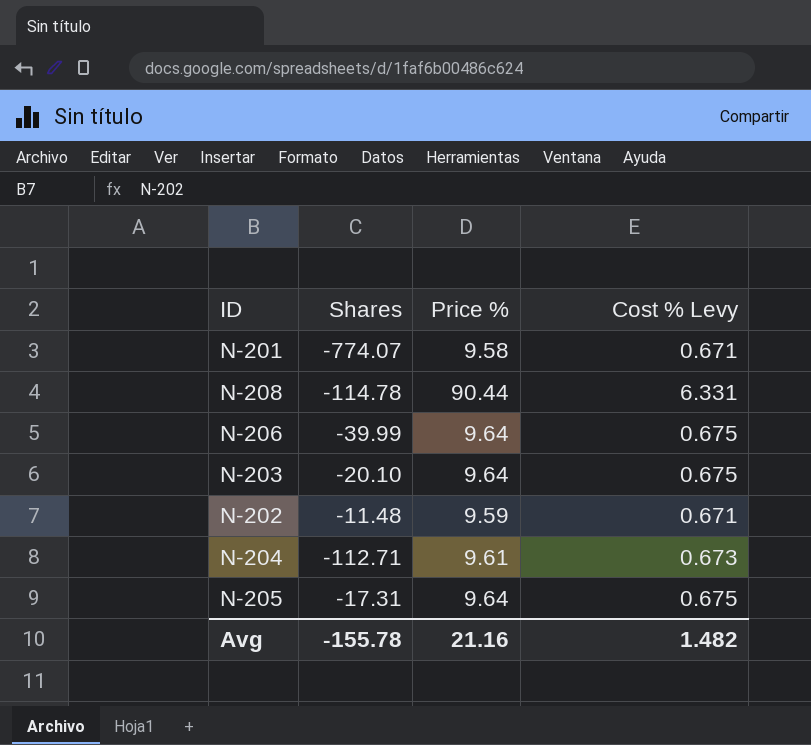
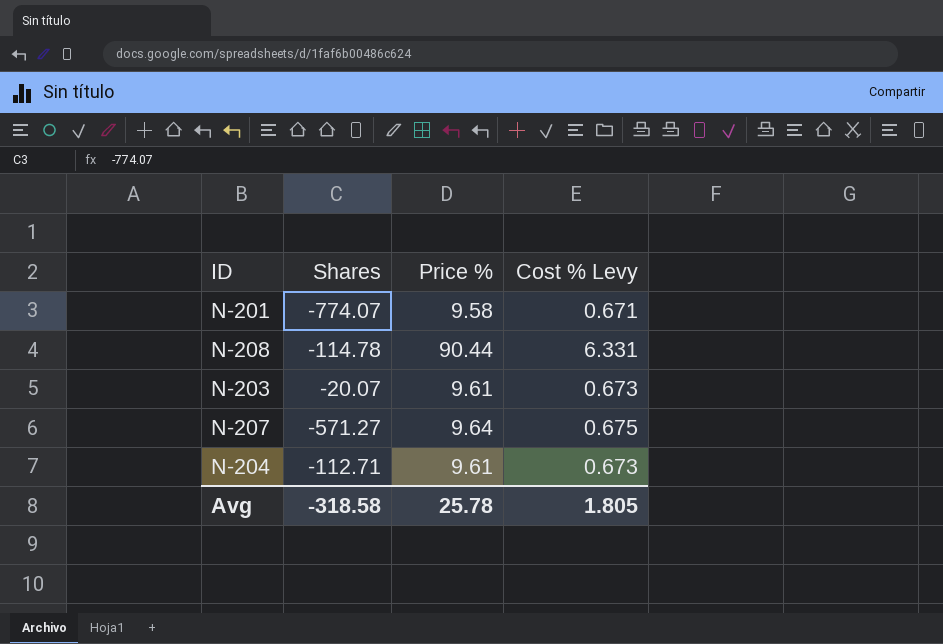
row N-206: -39.99 | 9.64 | 0.675 -> none
row N-202: -11.48 | 9.59 | 0.671 -> none
row N-205: -17.31 | 9.64 | 0.675 -> none
N-203 | Shares: -20.10 -> -20.07
N-203 | Price %: 9.64 -> 9.61
N-203 | Cost % Levy: 0.675 -> 0.673
row N-207: none -> -571.27 | 9.64 | 0.675
Avg | Shares: -155.78 -> -318.58
Avg | Price %: 21.16 -> 25.78
Avg | Cost % Levy: 1.482 -> 1.805

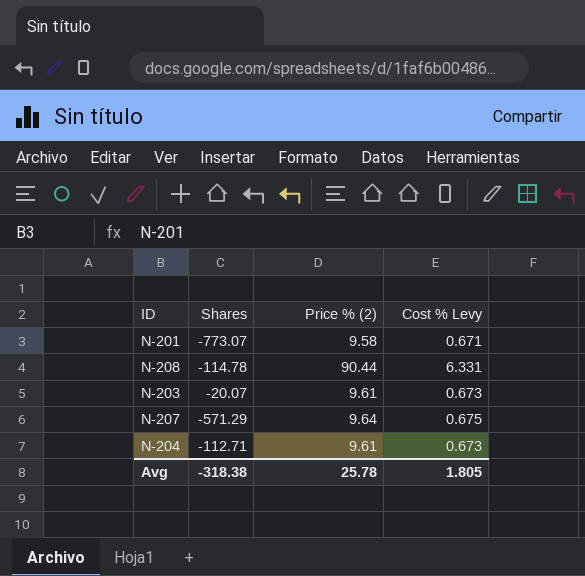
column name: Price % -> Price % (2)
N-201 | Shares: -774.07 -> -773.07
N-207 | Shares: -571.27 -> -571.29
Avg | Shares: -318.58 -> -318.38

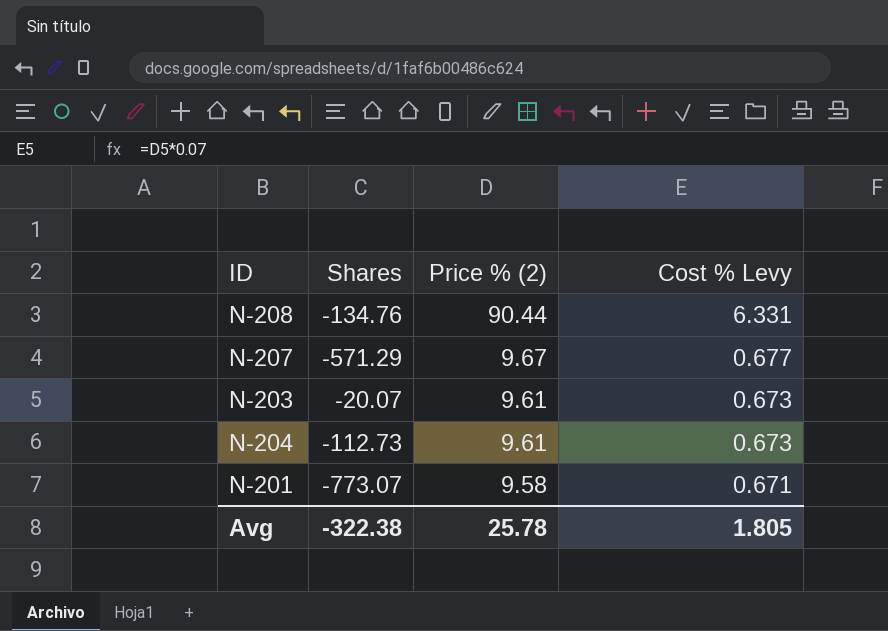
row order: none -> Price % (2) descending
N-208 | Shares: -114.78 -> -134.76
N-207 | Price % (2): 9.64 -> 9.67
N-207 | Cost % Levy: 0.675 -> 0.677
N-204 | Shares: -112.71 -> -112.73
Avg | Shares: -318.38 -> -322.38

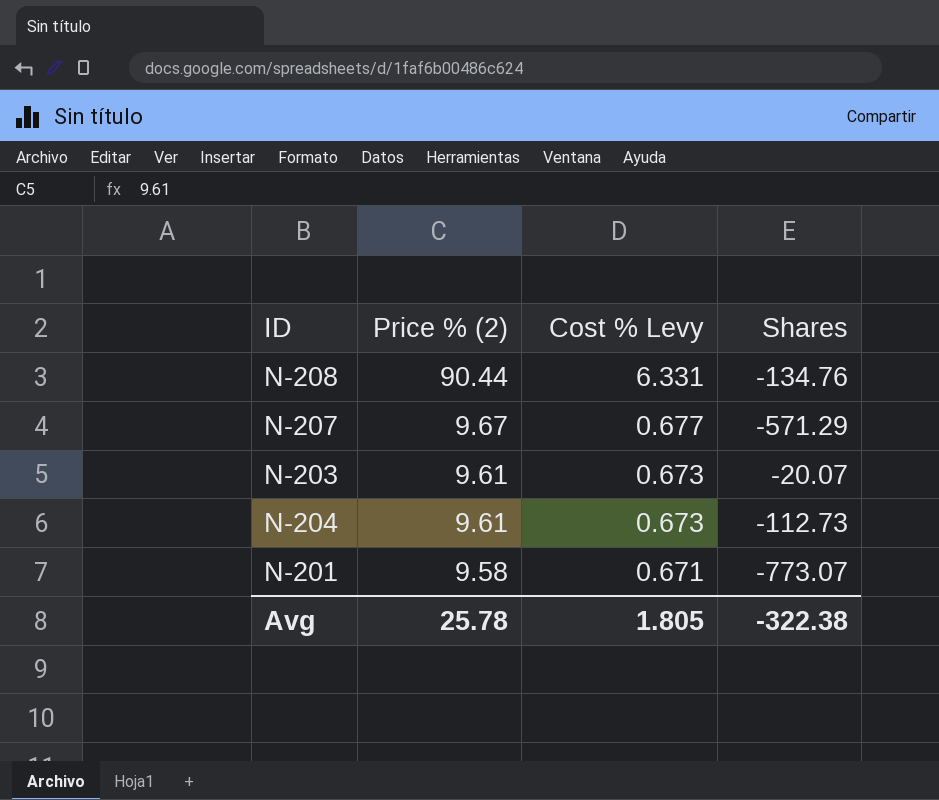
column Shares | position: 2 -> 4

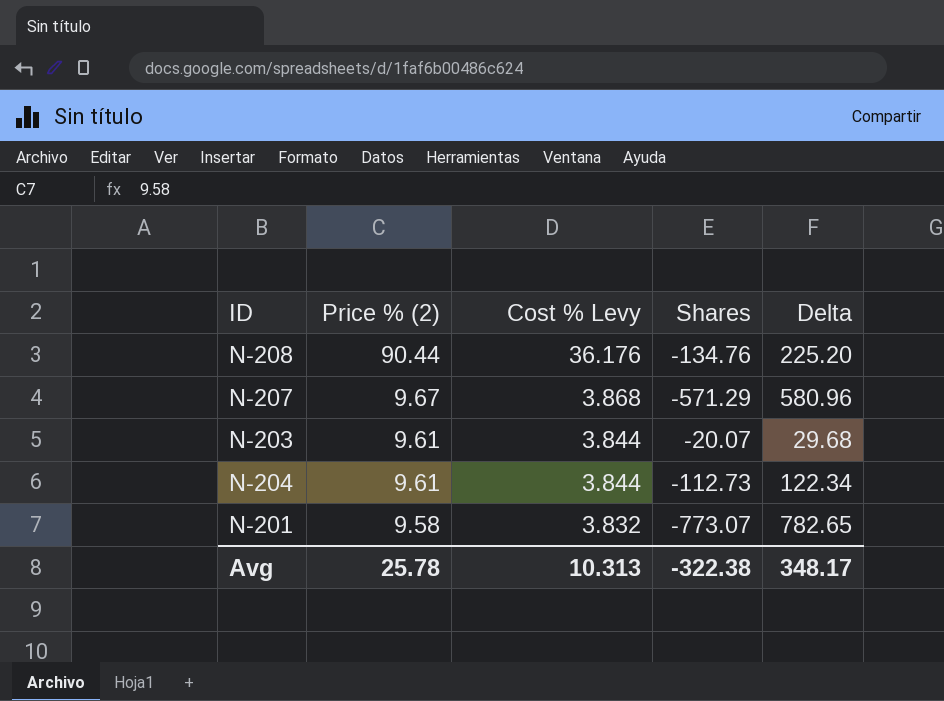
column Cost % Levy | formula: [Price % (2)] * 0.07 -> [Price % (2)] * 0.4
column Delta | formula: none -> [Price % (2)] - [Shares]
Avg | Cost % Levy: 1.805 -> 10.313

